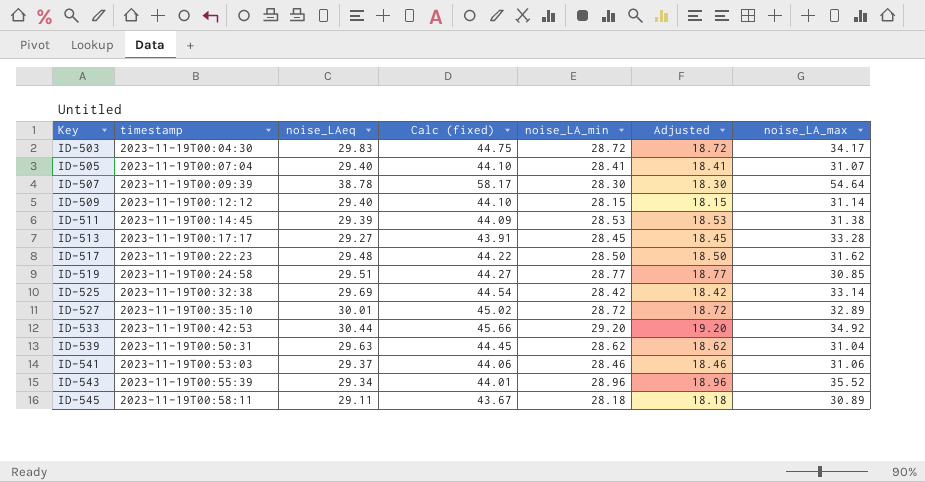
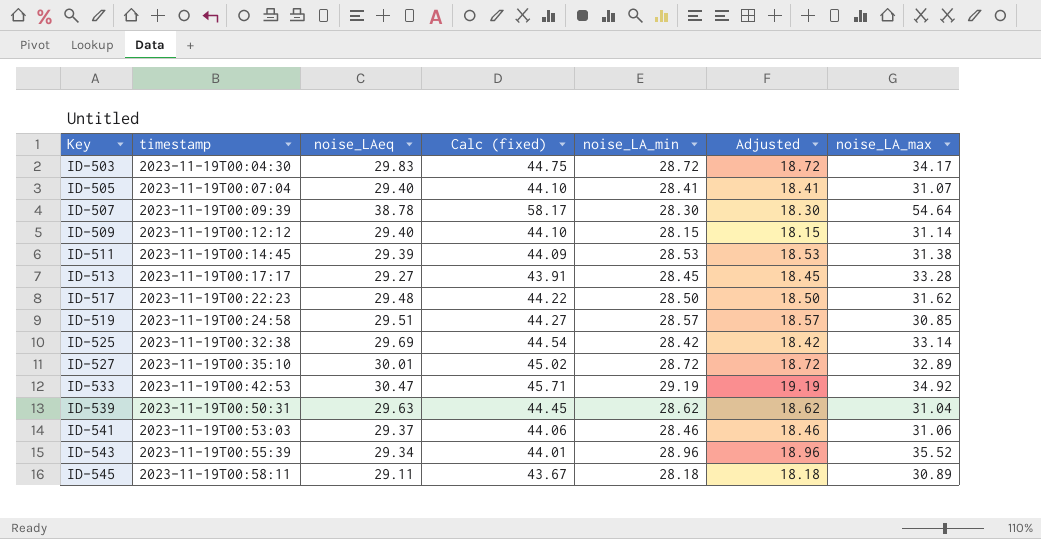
ID-519 | noise_LA_min: 28.77 -> 28.57
ID-519 | Adjusted: 18.77 -> 18.57
ID-533 | noise_LAeq: 30.44 -> 30.47
ID-533 | Calc (fixed): 45.66 -> 45.71
ID-533 | noise_LA_min: 29.20 -> 29.19
ID-533 | Adjusted: 19.20 -> 19.19

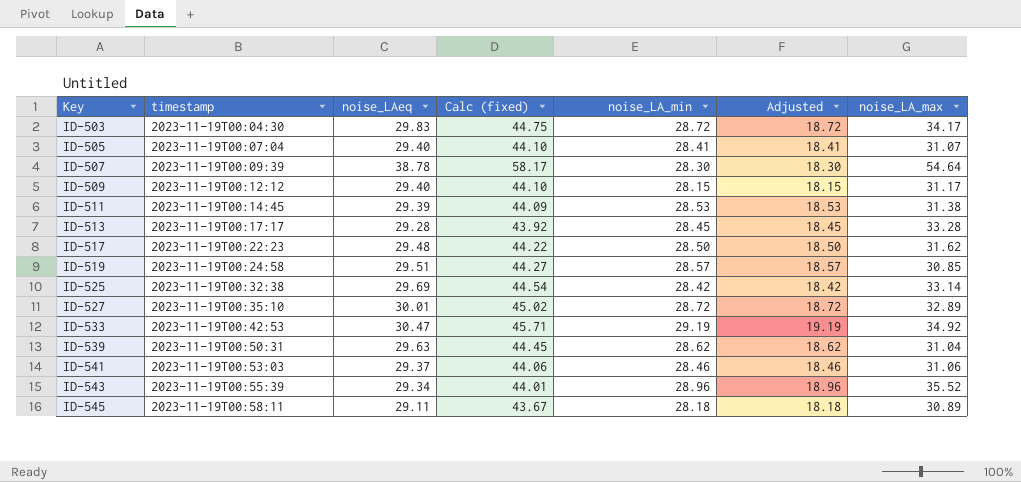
ID-509 | noise_LA_max: 31.14 -> 31.17
ID-513 | noise_LAeq: 29.27 -> 29.28
ID-513 | Calc (fixed): 43.91 -> 43.92

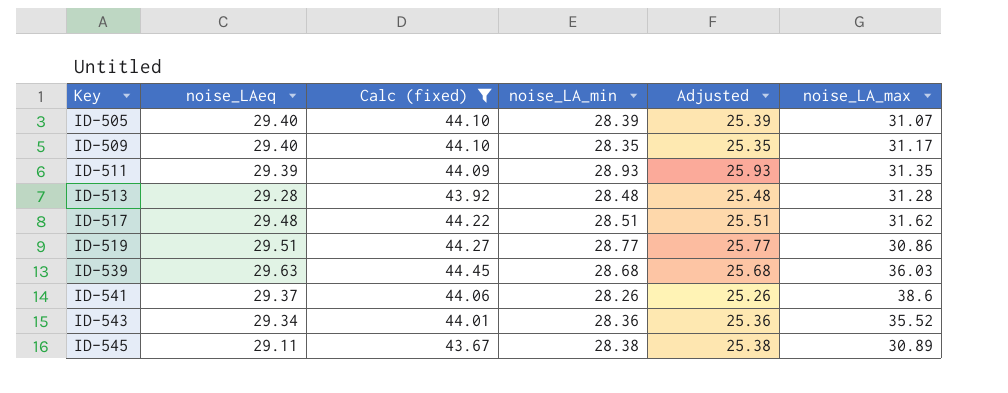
filter: none -> Calc (fixed) <= 44.45
column timestamp | position: 2 -> none
column Adjusted | formula: [noise_LA_min] - 10 -> [noise_LA_min] - 3
ID-505 | noise_LA_min: 28.41 -> 28.39
ID-509 | noise_LA_min: 28.15 -> 28.35
ID-511 | noise_LA_min: 28.53 -> 28.93
ID-511 | noise_LA_max: 31.38 -> 31.35
ID-513 | noise_LA_min: 28.45 -> 28.48
ID-513 | noise_LA_max: 33.28 -> 31.28
ID-517 | noise_LA_min: 28.50 -> 28.51
ID-519 | noise_LA_min: 28.57 -> 28.77
ID-519 | noise_LA_max: 30.85 -> 30.86
ID-539 | noise_LA_min: 28.62 -> 28.68
ID-539 | noise_LA_max: 31.04 -> 36.03
ID-541 | noise_LA_min: 28.46 -> 28.26
ID-541 | noise_LA_max: 31.06 -> 38.6
ID-543 | noise_LA_min: 28.96 -> 28.36
ID-545 | noise_LA_min: 28.18 -> 28.38

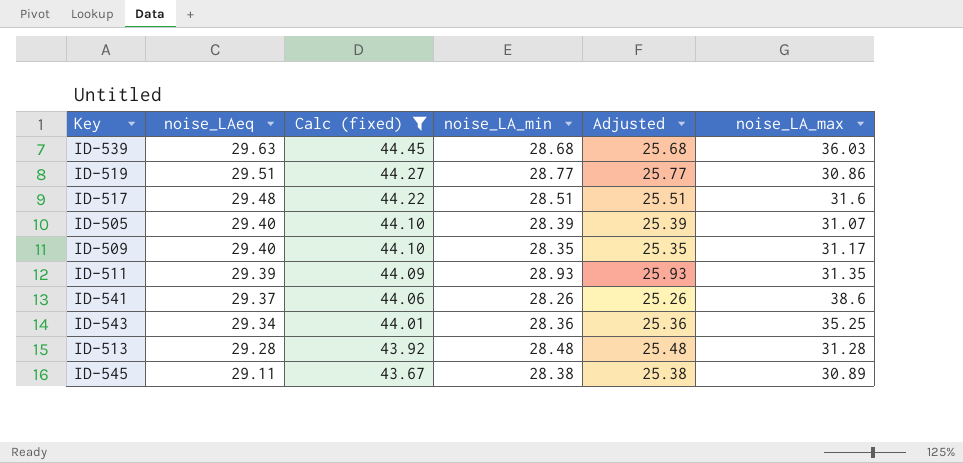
row order: Key ascending -> noise_LAeq descending
ID-517 | noise_LA_max: 31.62 -> 31.6
ID-543 | noise_LA_max: 35.52 -> 35.25

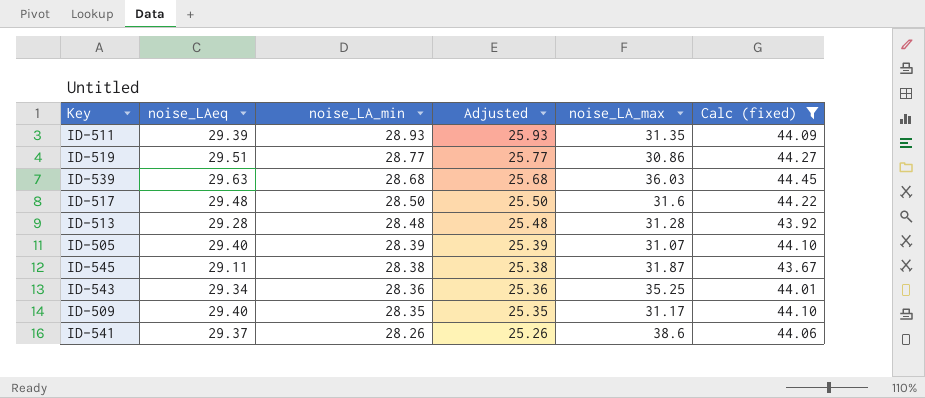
row order: noise_LAeq descending -> noise_LA_min descending
column Calc (fixed) | position: 3 -> 6
ID-517 | noise_LA_min: 28.51 -> 28.50
ID-517 | Adjusted: 25.51 -> 25.50
ID-545 | noise_LA_max: 30.89 -> 31.87

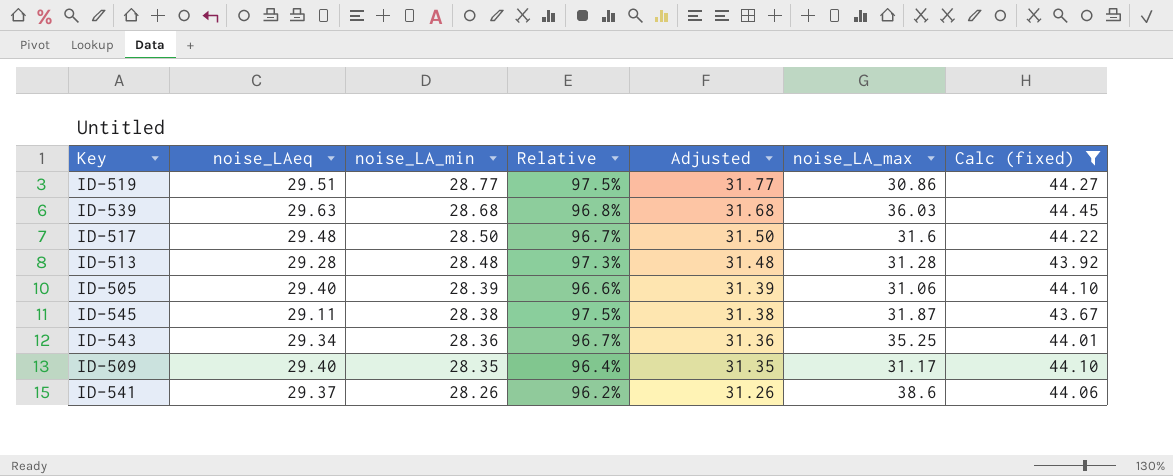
column Relative | formula: none -> [noise_LA_min] / [noise_LAeq]
column Adjusted | formula: [noise_LA_min] - 3 -> [noise_LA_min] + 3
row ID-511: 29.39 | 28.93 | 25.93 | 31.35 | 44.09 -> none
ID-505 | noise_LA_max: 31.07 -> 31.06

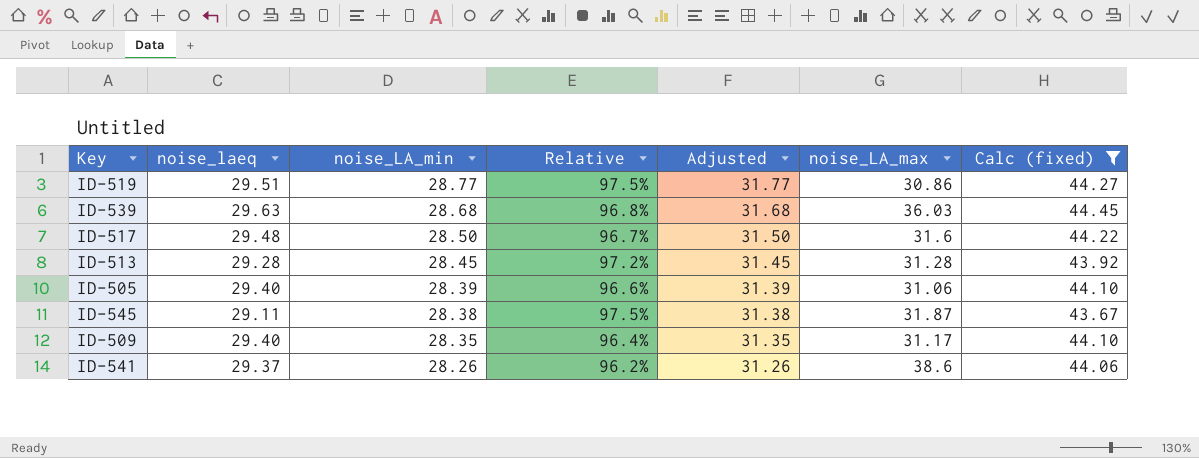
column name: noise_LAeq -> noise_laeq
row ID-543: 29.34 | 28.36 | 96.7% | 31.36 | 35.25 | 44.01 -> none
ID-513 | noise_LA_min: 28.48 -> 28.45
ID-513 | Relative: 97.3% -> 97.2%
ID-513 | Adjusted: 31.48 -> 31.45

